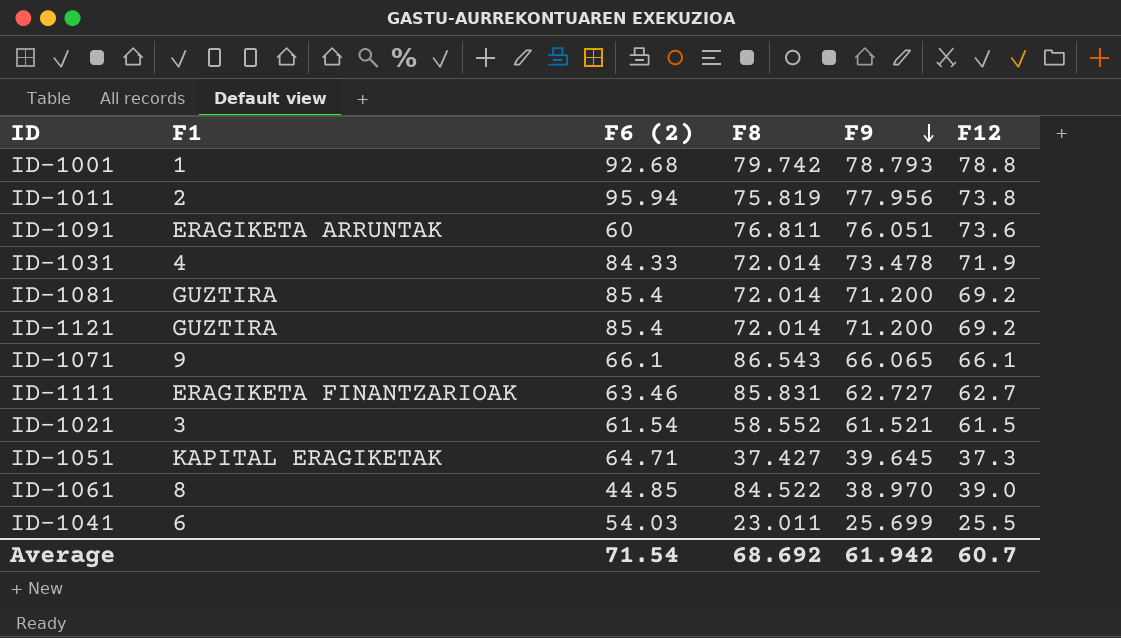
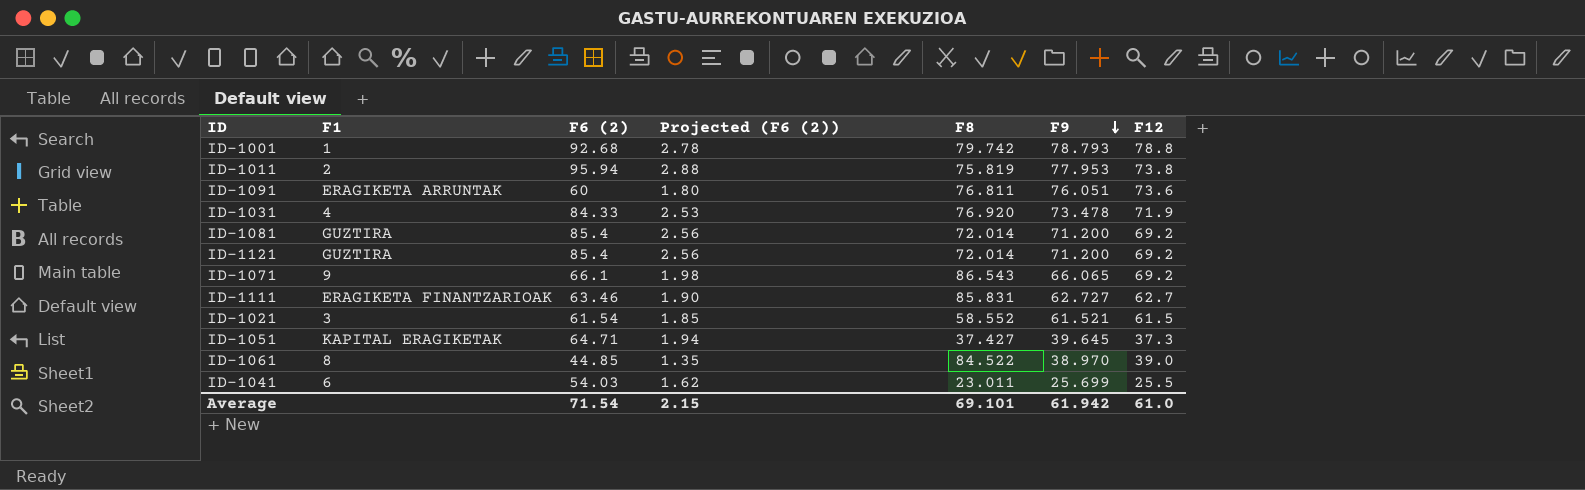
column Projected (F6 (2)) | formula: none -> [F6 (2)] * 0.03
ID-1011 | F9: 77.956 -> 77.953
ID-1031 | F8: 72.014 -> 76.920
ID-1071 | F12: 66.1 -> 69.2
Average | F8: 68.692 -> 69.101
Average | F12: 60.7 -> 61.0

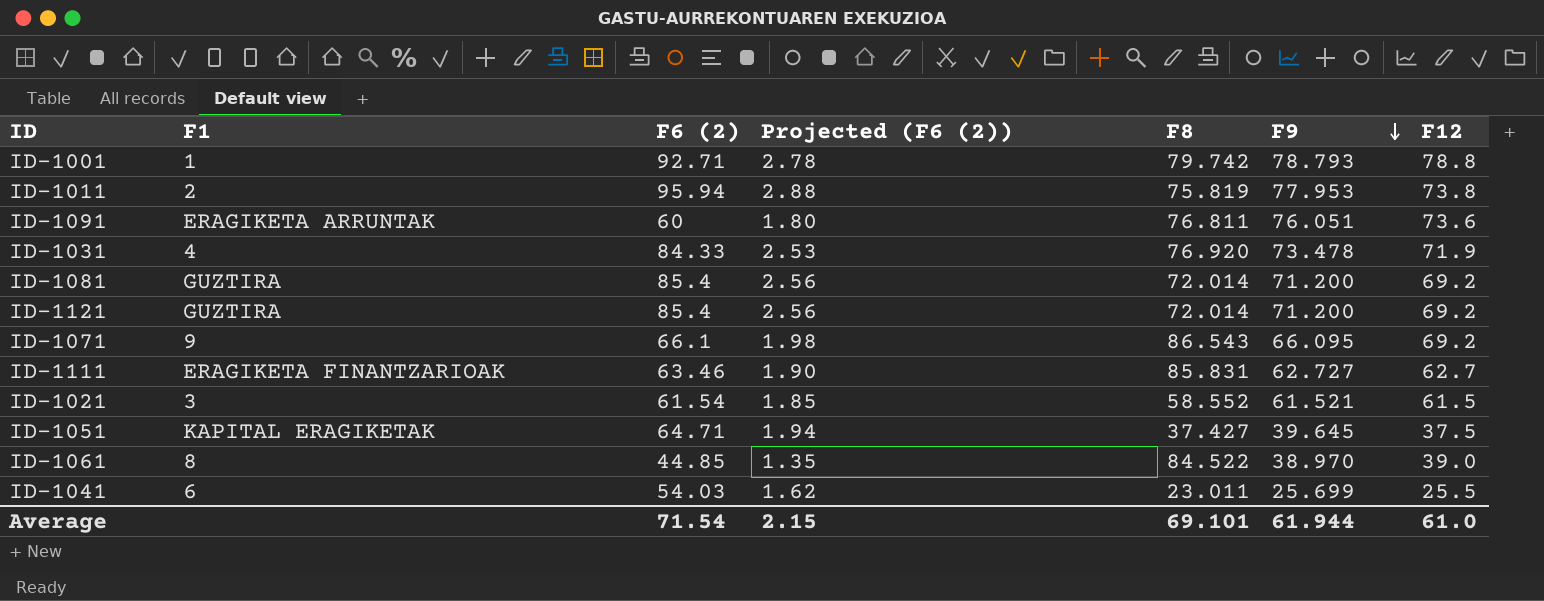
ID-1001 | F6 (2): 92.68 -> 92.71
ID-1071 | F9: 66.065 -> 66.095
ID-1051 | F12: 37.3 -> 37.5
Average | F9: 61.942 -> 61.944

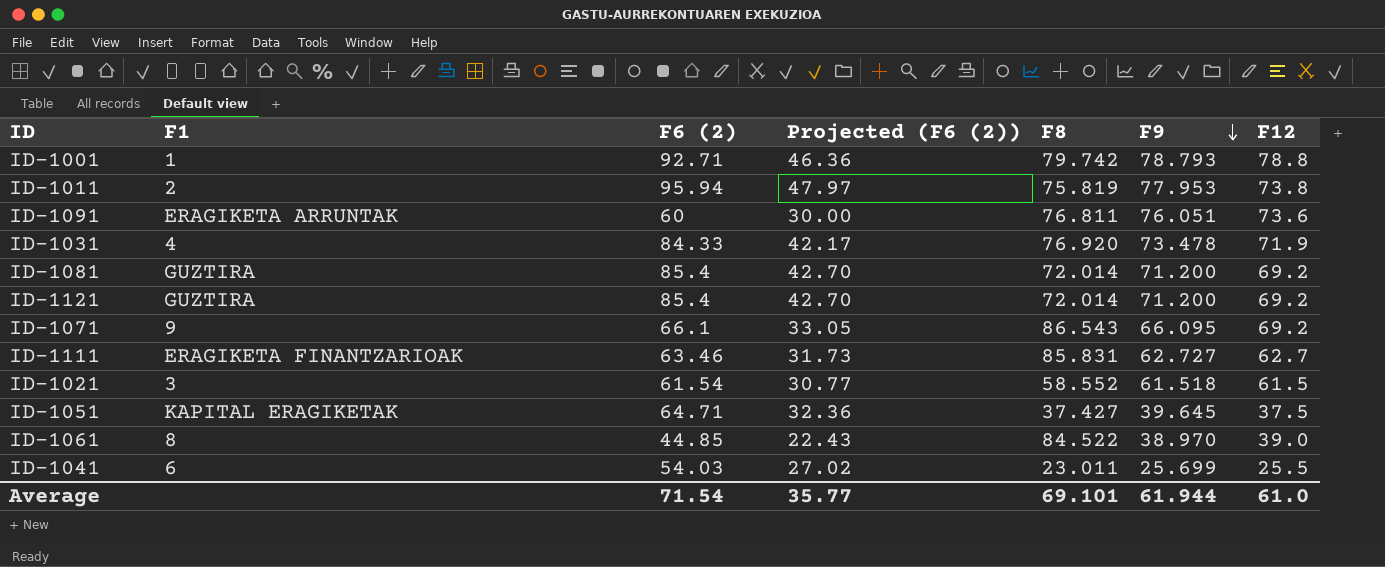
column Projected (F6 (2)) | formula: [F6 (2)] * 0.03 -> [F6 (2)] * 0.5
ID-1021 | F9: 61.521 -> 61.518
Average | Projected (F6 (2)): 2.15 -> 35.77

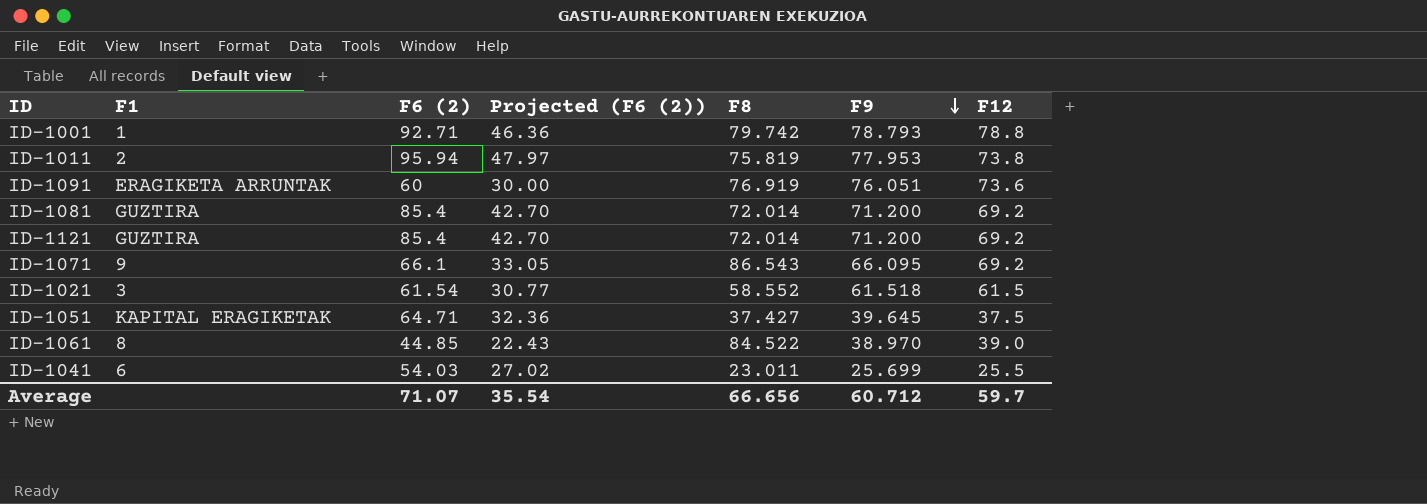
row ID-1031: 4 | 84.33 | 42.17 | 76.920 | 73.478 | 71.9 -> none
row ID-1111: ERAGIKETA FINANTZARIOAK | 63.46 | 31.73 | 85.831 | 62.727 | 62.7 -> none
ID-1091 | F8: 76.811 -> 76.919
Average | F6 (2): 71.54 -> 71.07
Average | Projected (F6 (2)): 35.77 -> 35.54
Average | F8: 69.101 -> 66.656
Average | F9: 61.944 -> 60.712
Average | F12: 61.0 -> 59.7

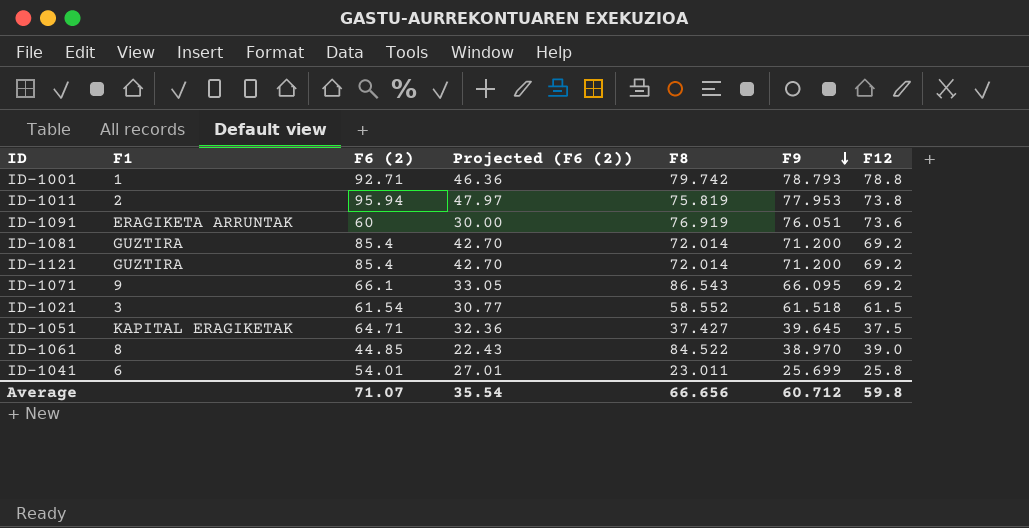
ID-1041 | F6 (2): 54.03 -> 54.01
ID-1041 | Projected (F6 (2)): 27.02 -> 27.01
ID-1041 | F12: 25.5 -> 25.8
Average | F12: 59.7 -> 59.8

